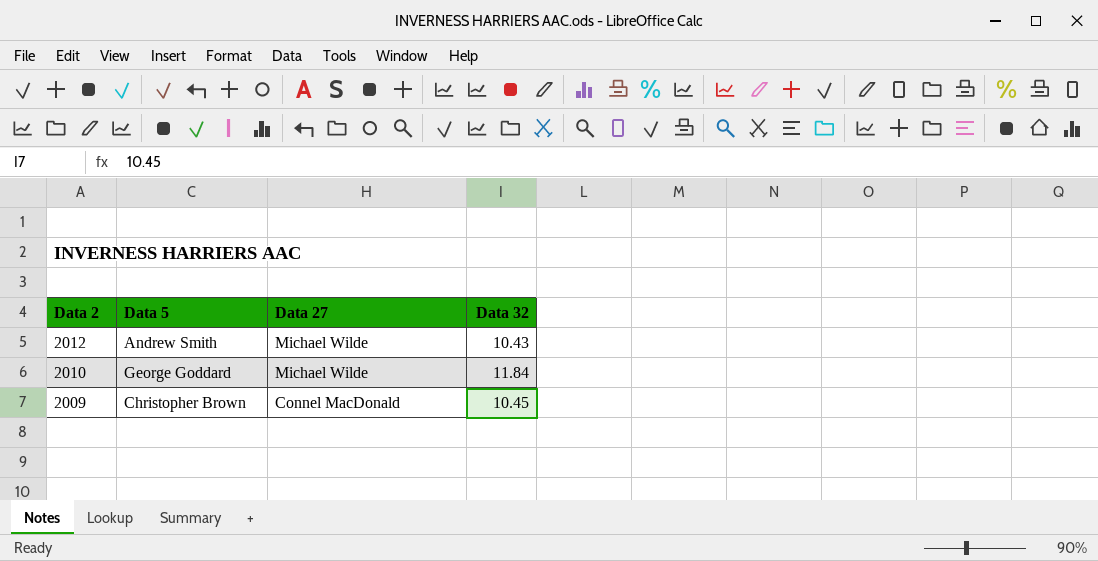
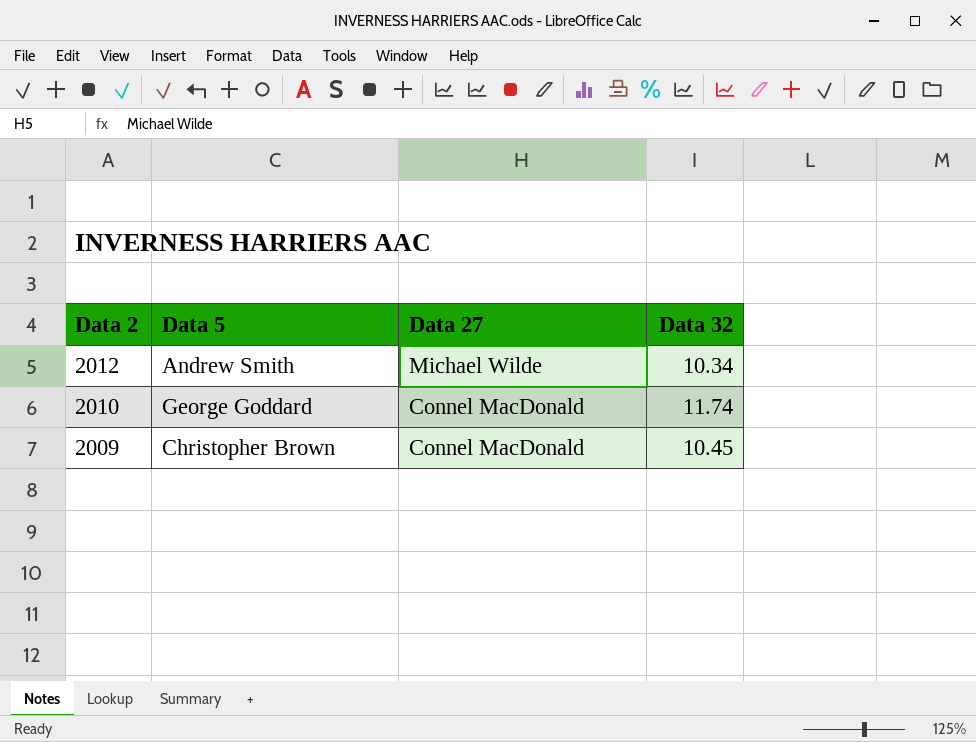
2012 | Data 32: 10.43 -> 10.34
2010 | Data 27: Michael Wilde -> Connel MacDonald
2010 | Data 32: 11.84 -> 11.74

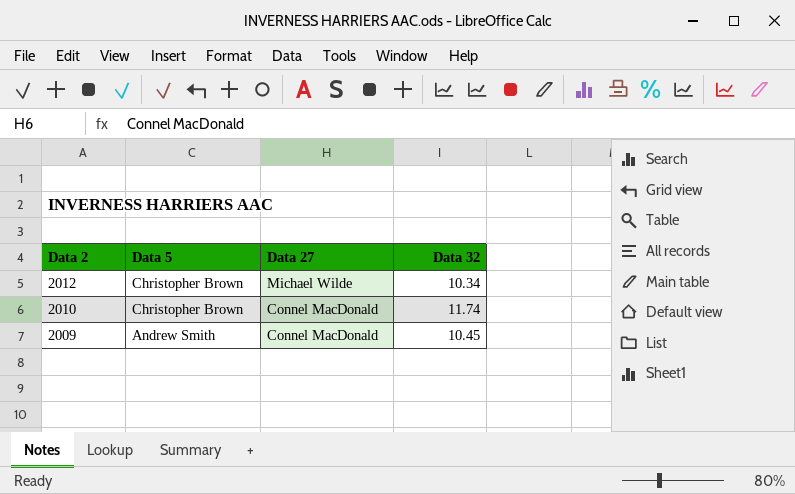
2012 | Data 5: Andrew Smith -> Christopher Brown
2010 | Data 5: George Goddard -> Christopher Brown
2009 | Data 5: Christopher Brown -> Andrew Smith

